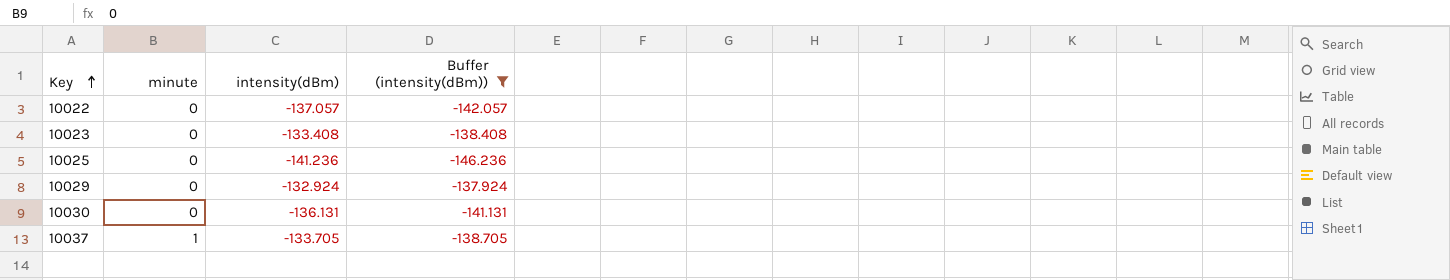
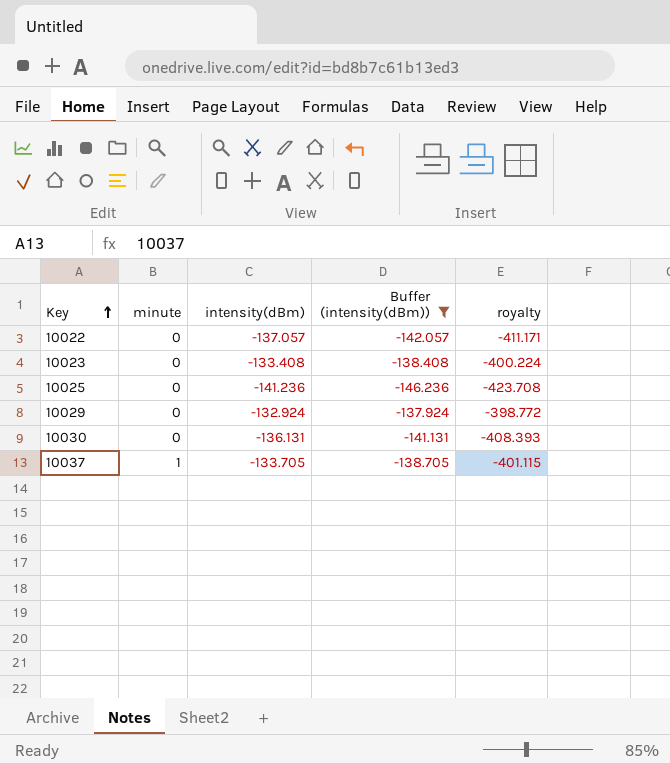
column royalty | formula: none -> [intensity(dBm)] * 3

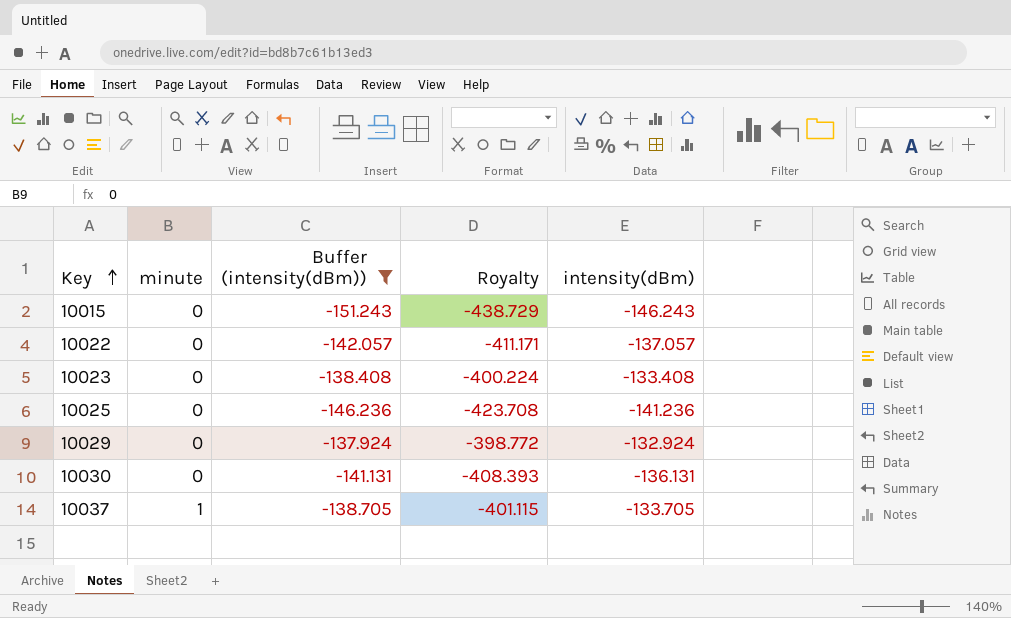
column name: royalty -> Royalty
column intensity(dBm) | position: 3 -> 5
row 10015: none -> 0 | -151.243 | -438.729 | -146.243

